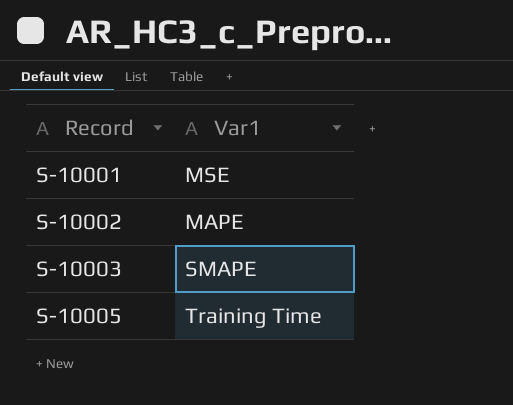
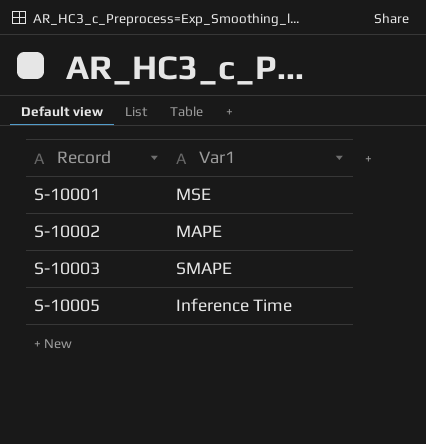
S-10005 | Var1: Training Time -> Inference Time

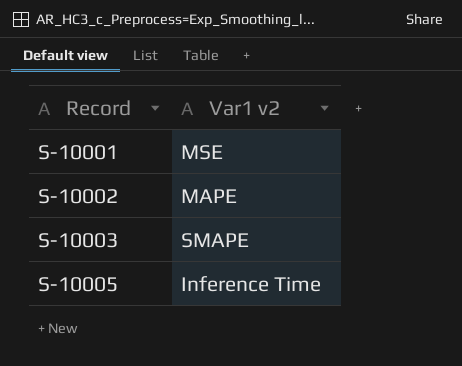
column name: Var1 -> Var1 v2

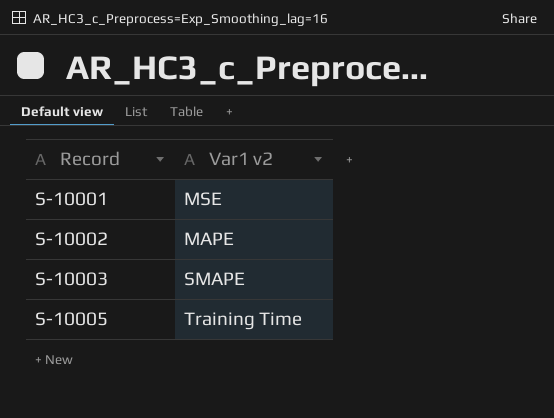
S-10005 | Var1 v2: Inference Time -> Training Time

